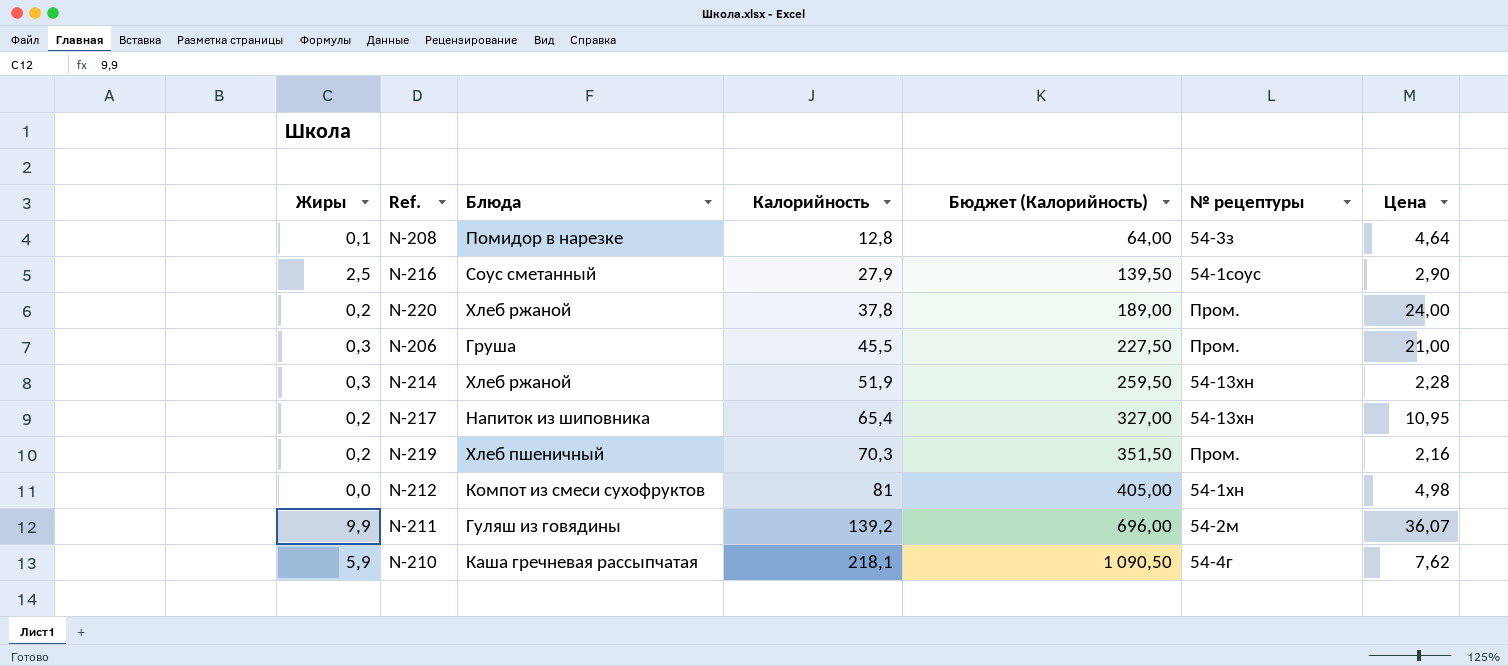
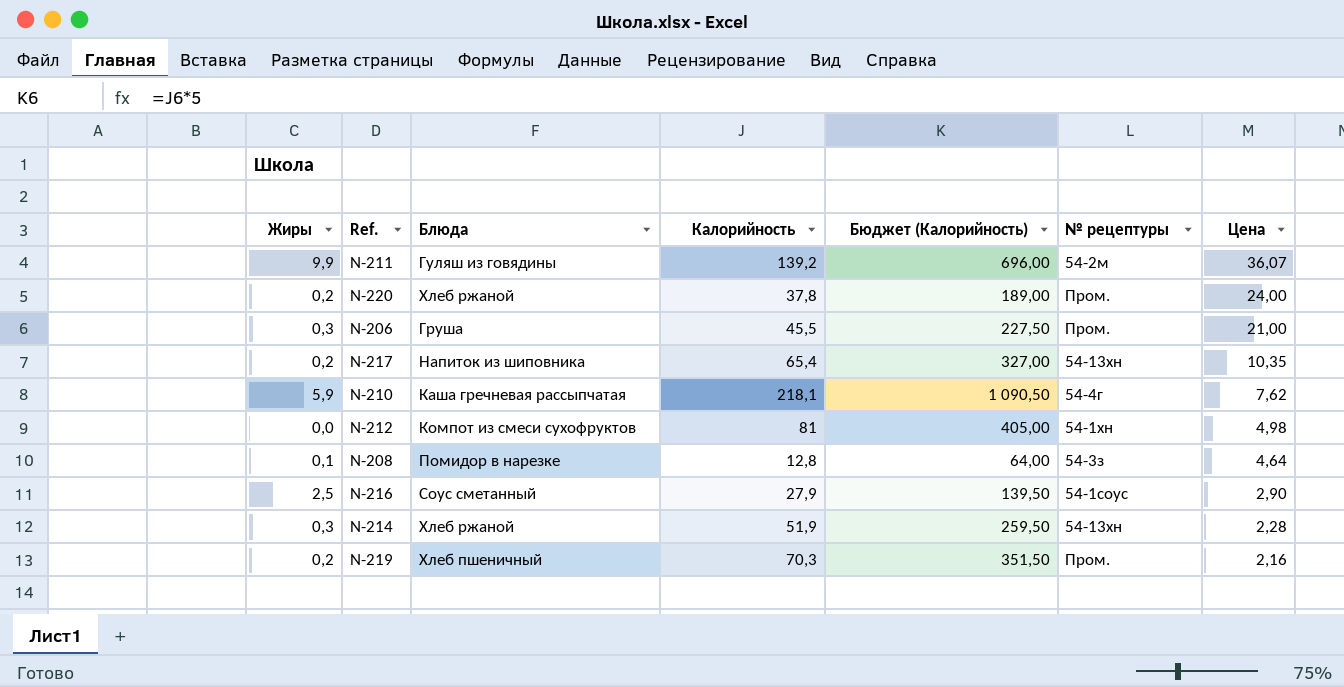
row order: Калорийность ascending -> Цена descending
N-217 | Цена: 10,95 -> 10,35

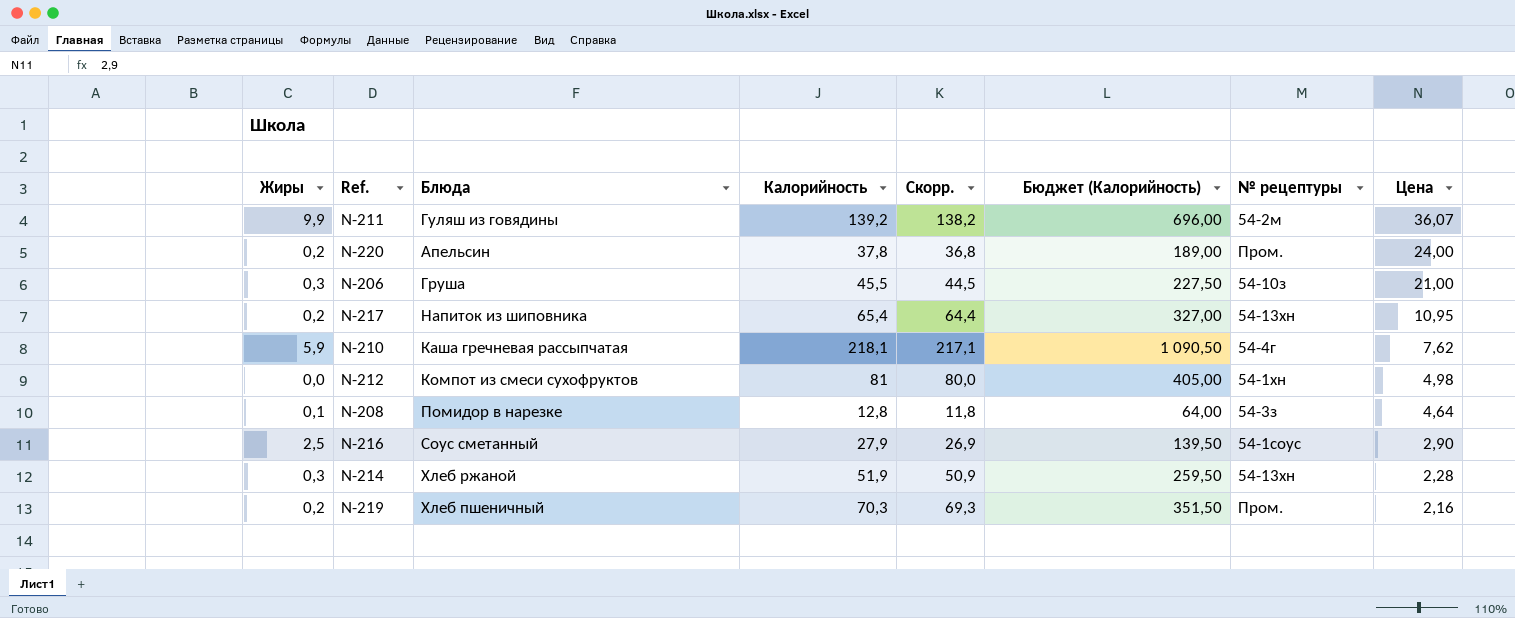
column Скорр. | formula: none -> [Калорийность] - 1
N-220 | Блюда: Хлеб ржаной -> Апельсин
N-206 | № рецептуры: Пром. -> 54-10з
N-217 | Цена: 10,35 -> 10,95

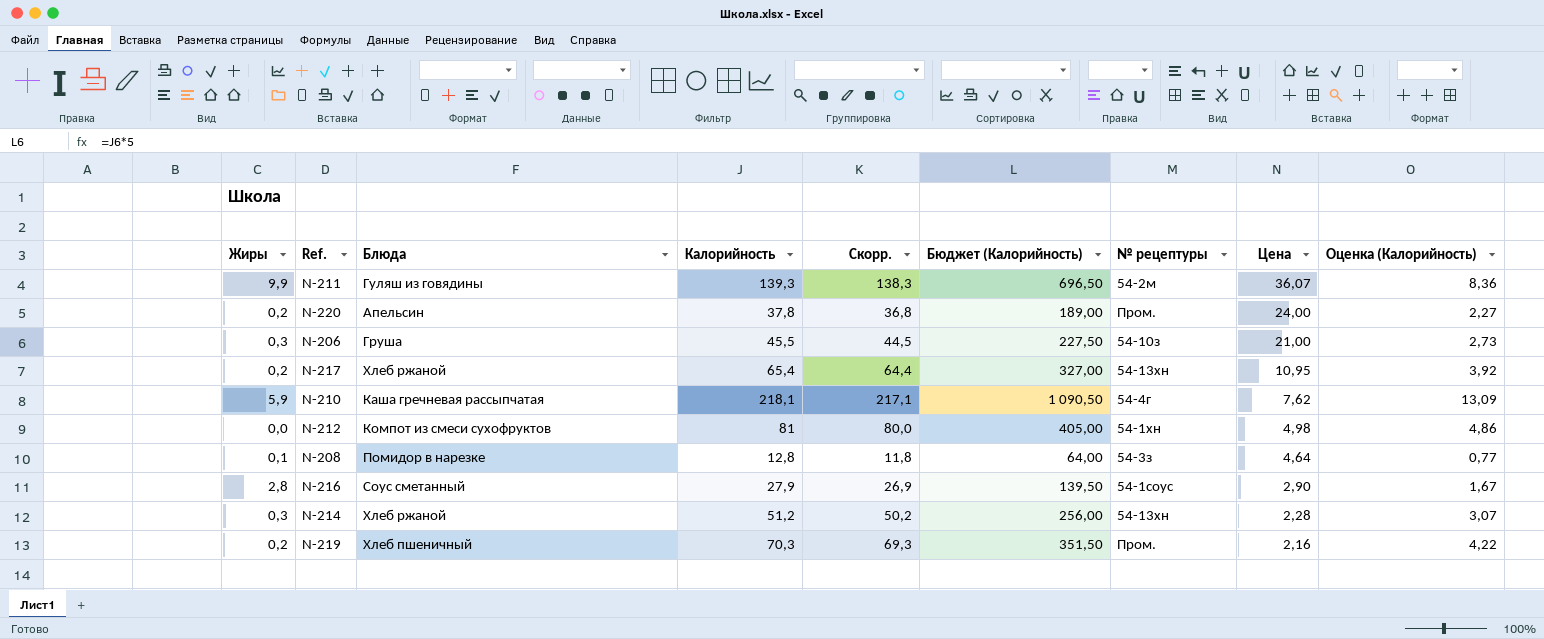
column Оценка (Калорийность) | formula: none -> [Калорийность] * 0,06
N-211 | Калорийность: 139,2 -> 139,3
N-211 | Скорр.: 138,2 -> 138,3
N-211 | Бюджет (Калорийность): 696,00 -> 696,50
N-217 | Блюда: Напиток из шиповника -> Хлеб ржаной
N-216 | Жиры: 2,5 -> 2,8
N-214 | Калорийность: 51,9 -> 51,2
N-214 | Скорр.: 50,9 -> 50,2
N-214 | Бюджет (Калорийность): 259,50 -> 256,00

